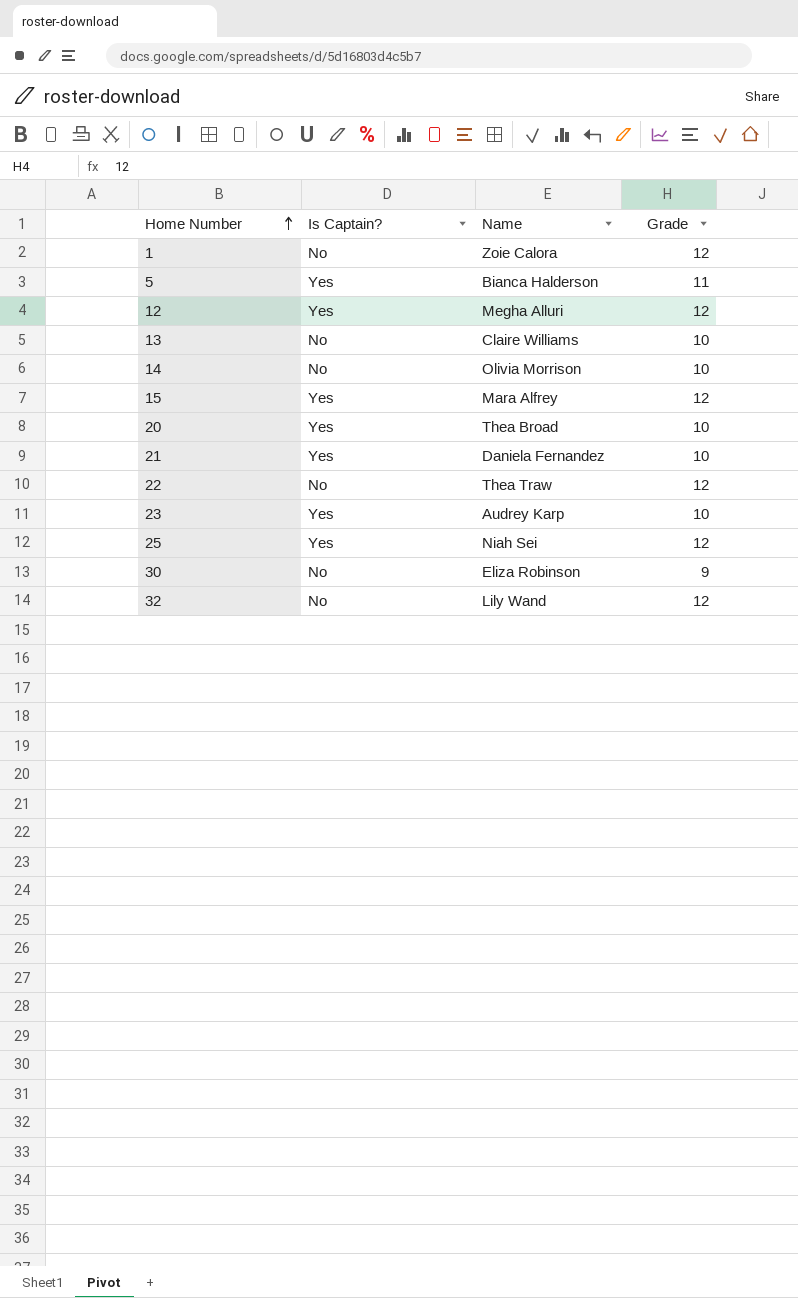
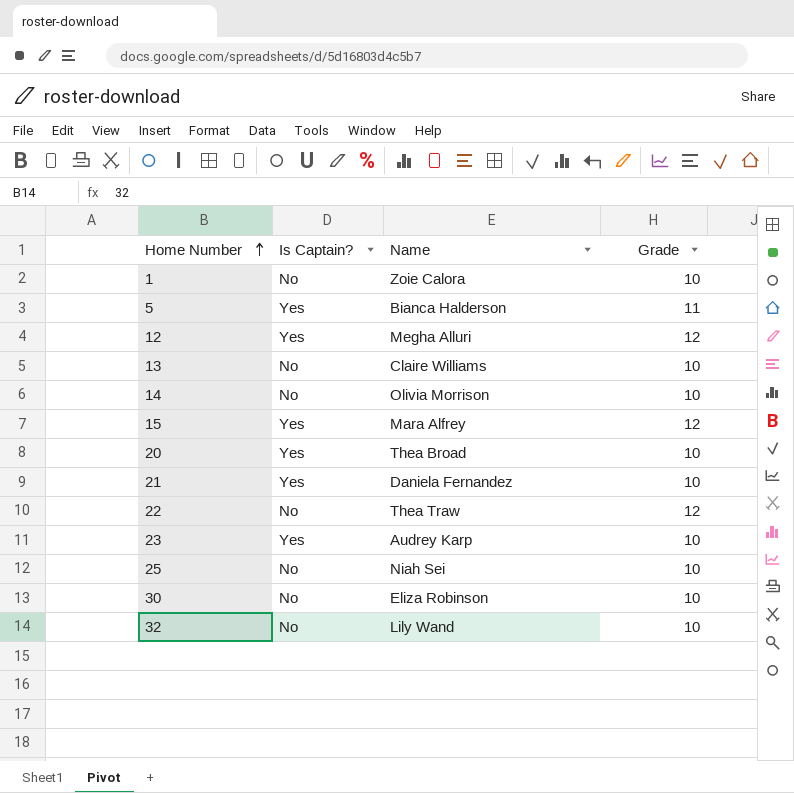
1 | Grade: 12 -> 10
25 | Is Captain?: Yes -> No
25 | Grade: 12 -> 10
30 | Grade: 9 -> 10
32 | Grade: 12 -> 10

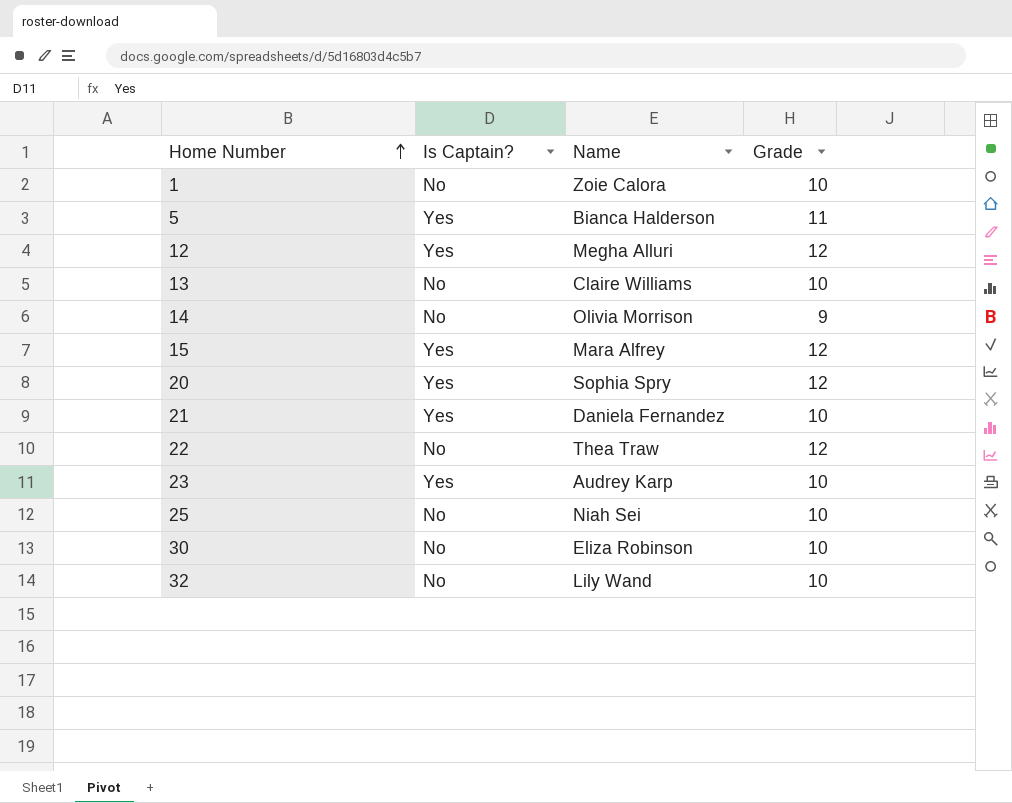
14 | Grade: 10 -> 9
20 | Name: Thea Broad -> Sophia Spry
20 | Grade: 10 -> 12

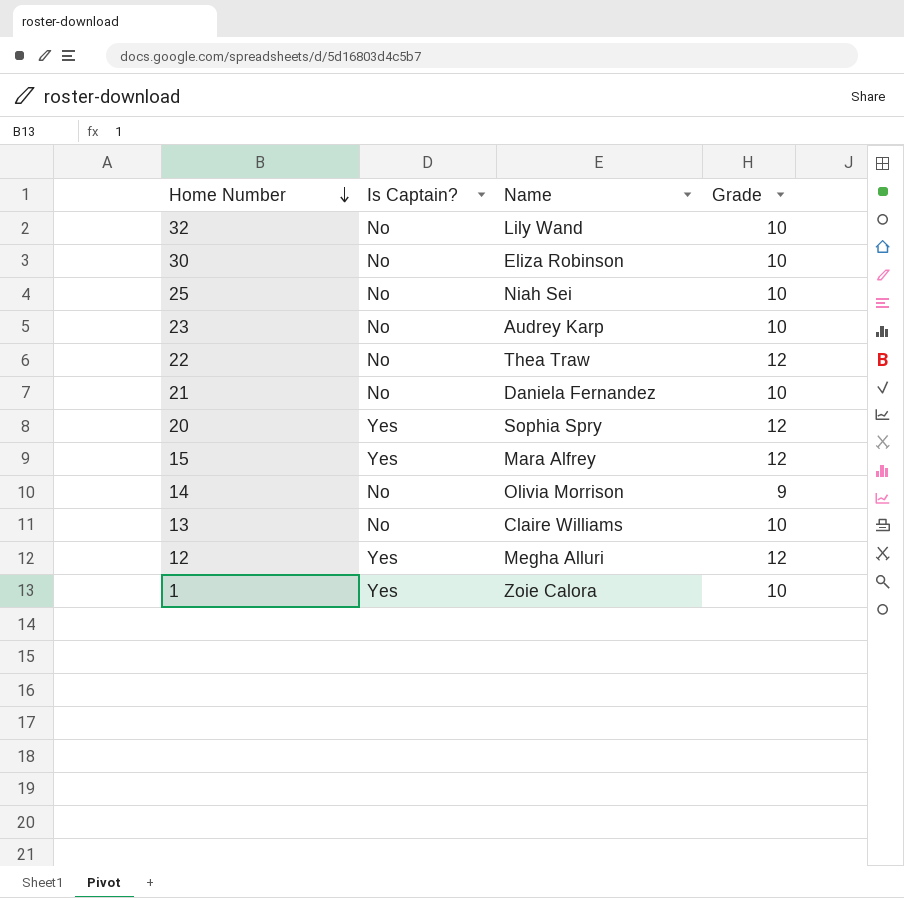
row order: Home Number ascending -> Home Number descending
row 5: Yes | Bianca Halderson | 11 -> none
23 | Is Captain?: Yes -> No
21 | Is Captain?: Yes -> No
1 | Is Captain?: No -> Yes

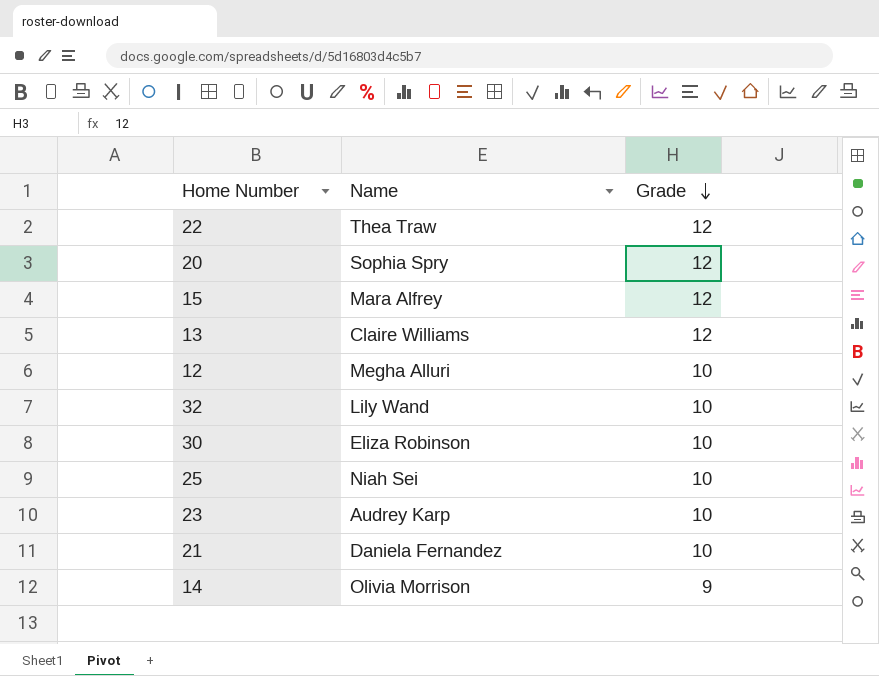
row order: Home Number descending -> Grade descending
column Is Captain? | position: 2 -> none
row 1: Yes | Zoie Calora | 10 -> none
13 | Grade: 10 -> 12
12 | Grade: 12 -> 10

